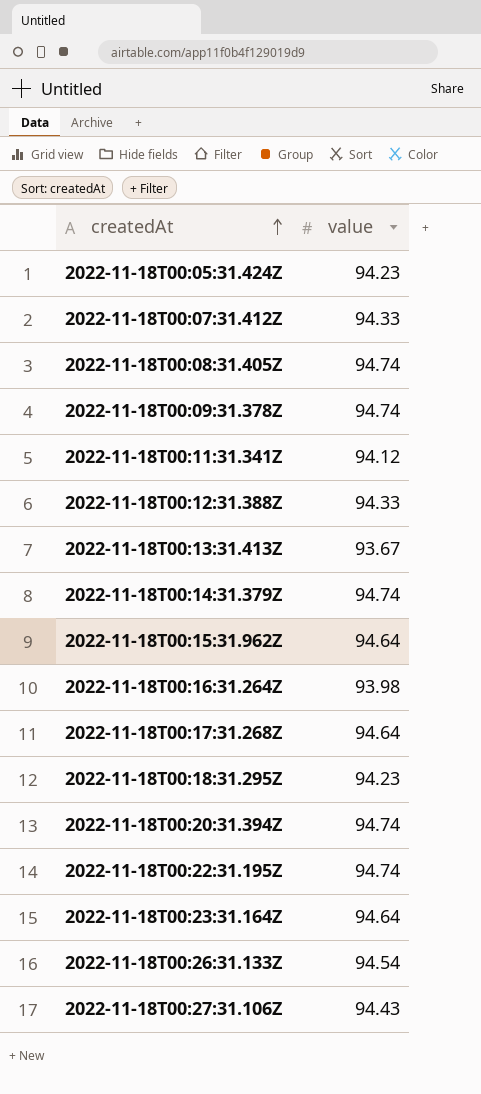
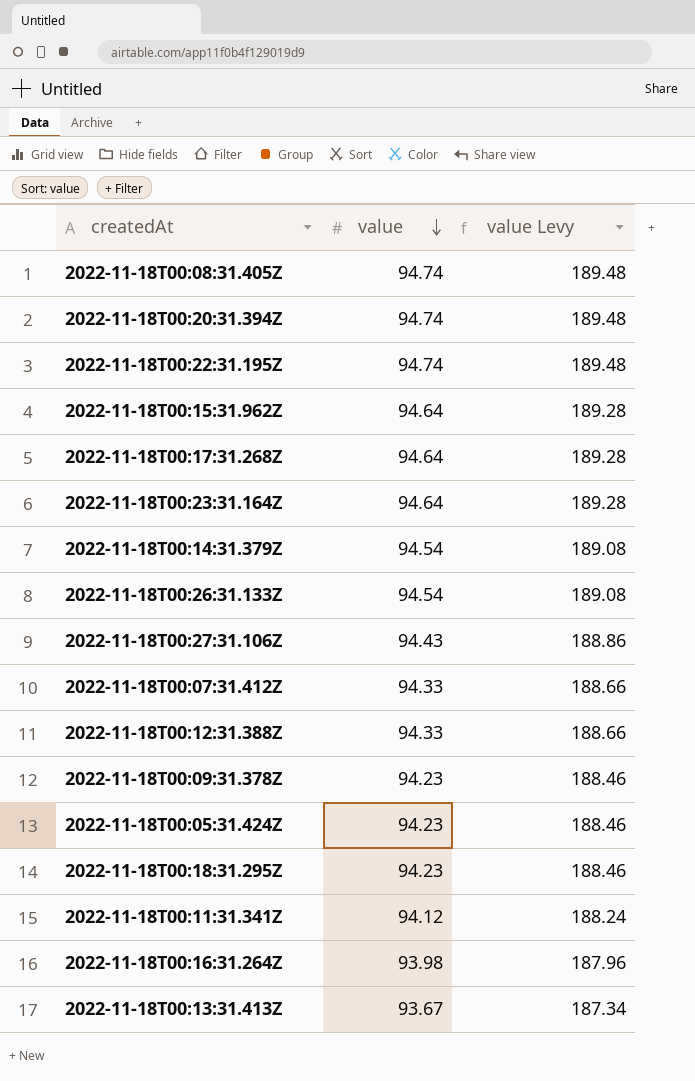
row order: createdAt ascending -> value descending
column value Levy | formula: none -> [value] * 2
2022-11-18T00:14:31.379Z | value: 94.74 -> 94.54
2022-11-18T00:09:31.378Z | value: 94.74 -> 94.23

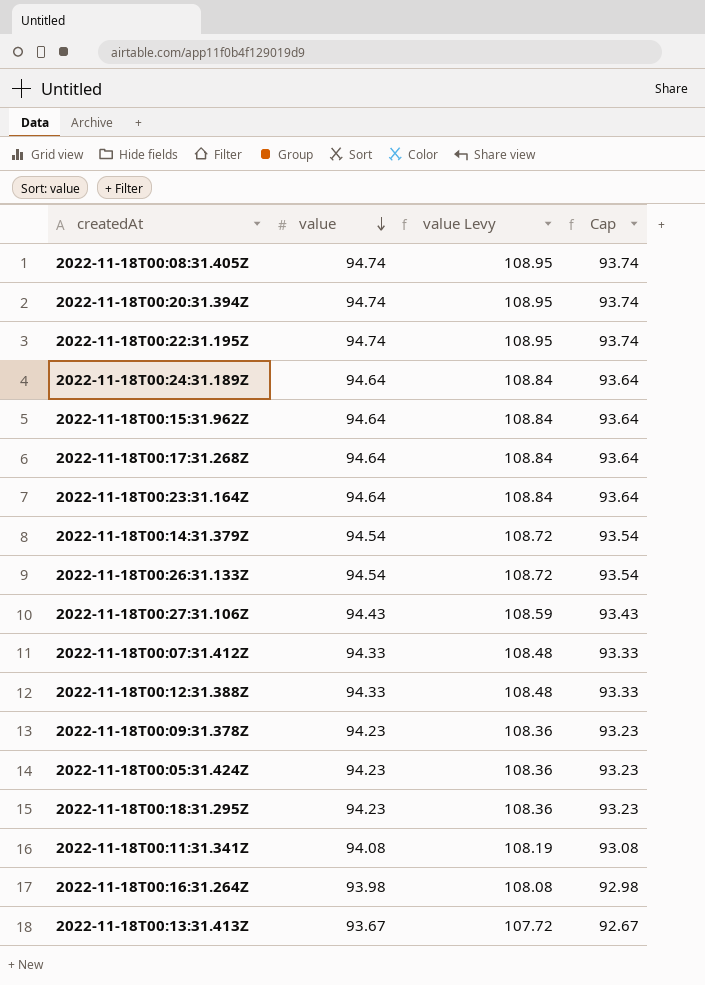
column value Levy | formula: [value] * 2 -> [value] * 1.15
column Cap | formula: none -> [value] - 1
row 2022-11-18T00:24:31.189Z: none -> 94.64 | 108.84 | 93.64
2022-11-18T00:11:31.341Z | value: 94.12 -> 94.08

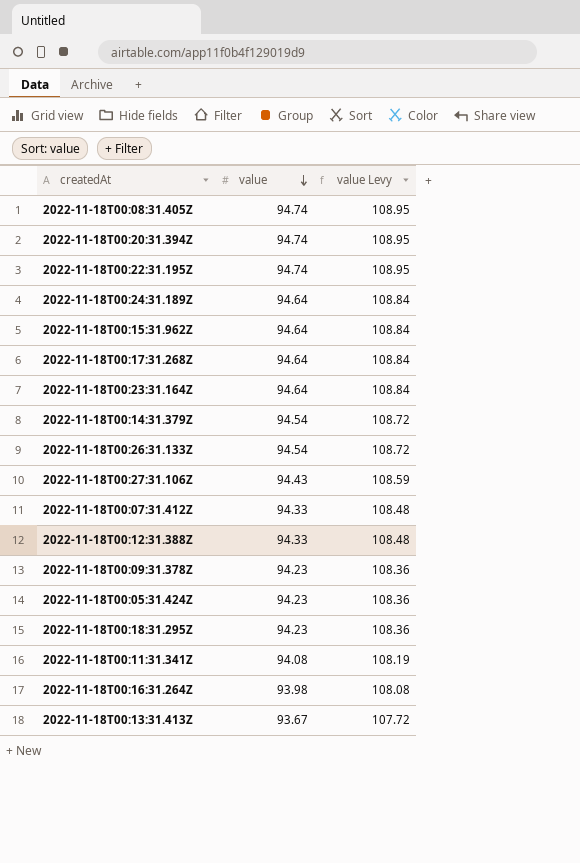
column Cap | formula: [value] - 1 -> none

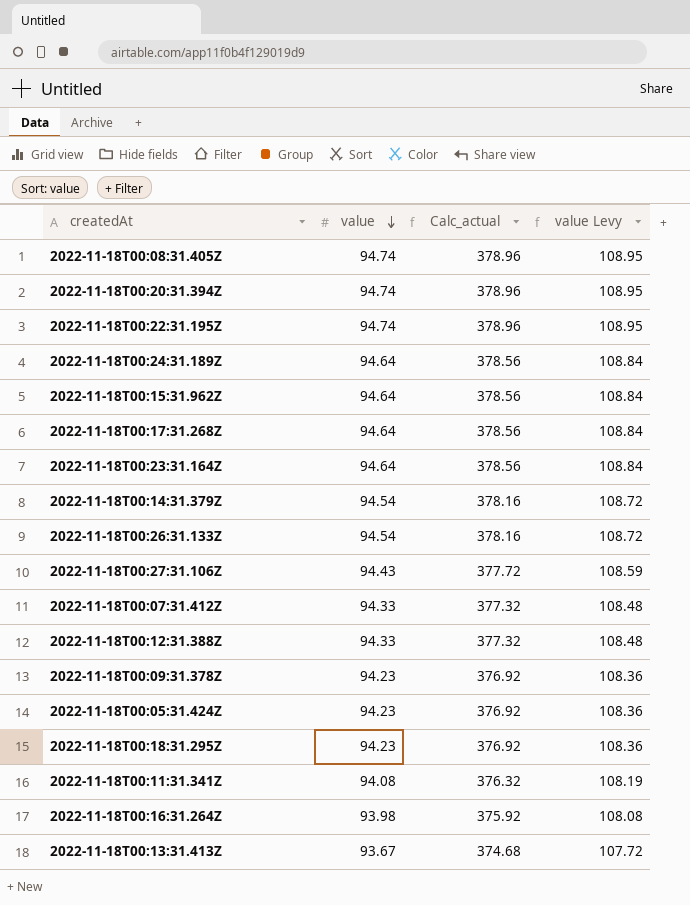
column Calc_actual | formula: none -> [value] * 4

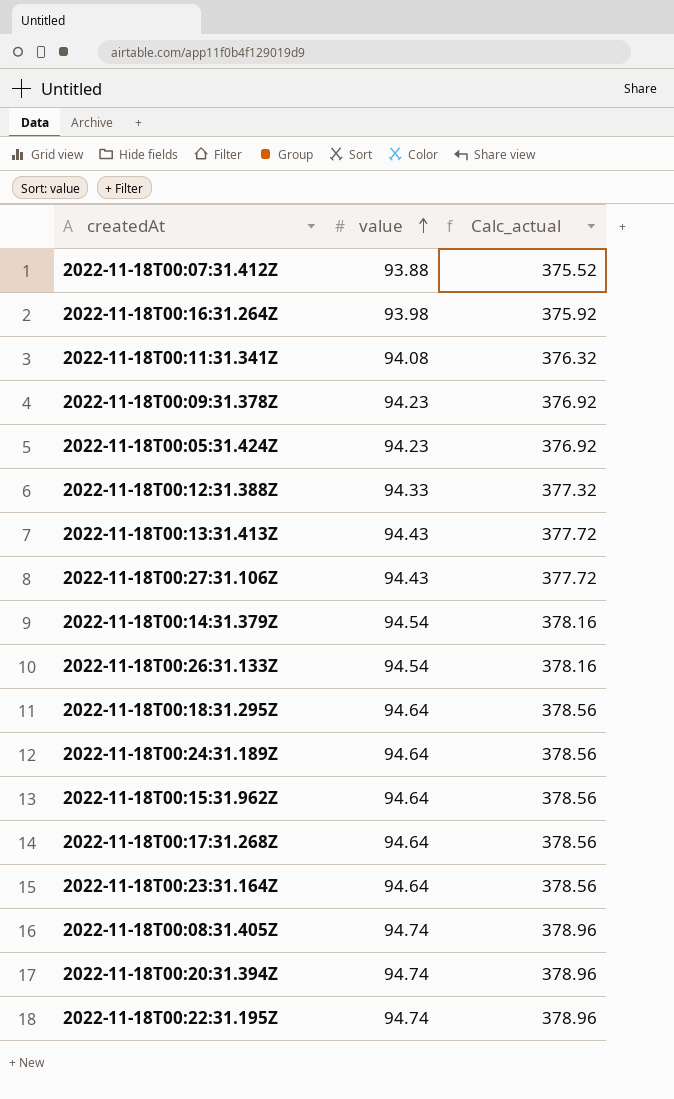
row order: value descending -> value ascending
column value Levy | formula: [value] * 1.15 -> none
2022-11-18T00:07:31.412Z | value: 94.33 -> 93.88
2022-11-18T00:07:31.412Z | Calc_actual: 377.32 -> 375.52
2022-11-18T00:13:31.413Z | value: 93.67 -> 94.43
2022-11-18T00:13:31.413Z | Calc_actual: 374.68 -> 377.72
2022-11-18T00:18:31.295Z | value: 94.23 -> 94.64
2022-11-18T00:18:31.295Z | Calc_actual: 376.92 -> 378.56

